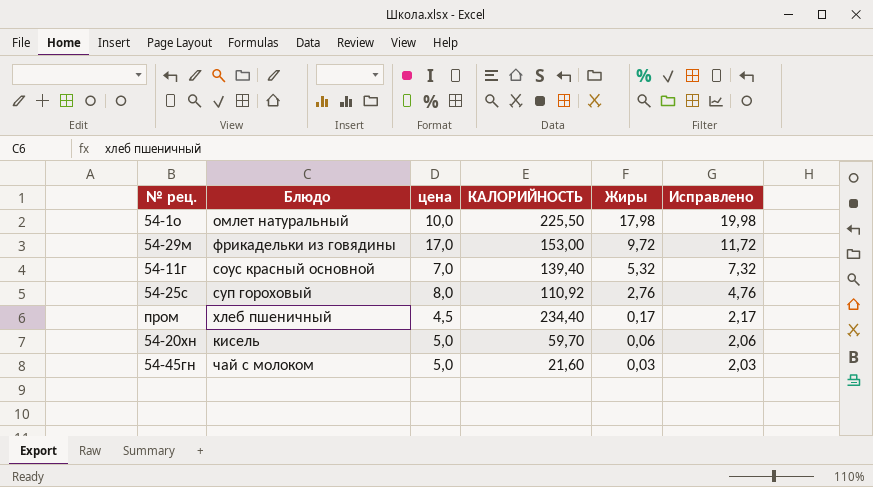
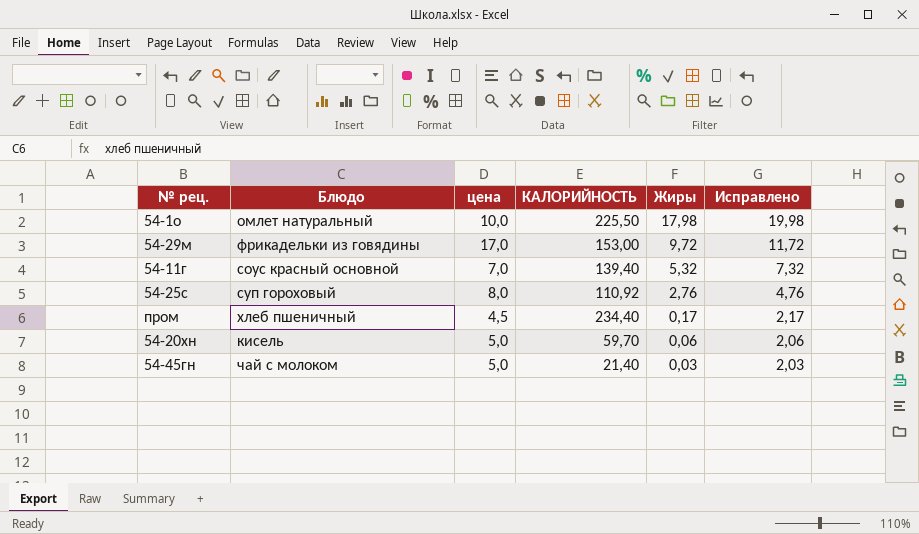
54-45гн | КАЛОРИЙНОСТЬ: 21,60 -> 21,40

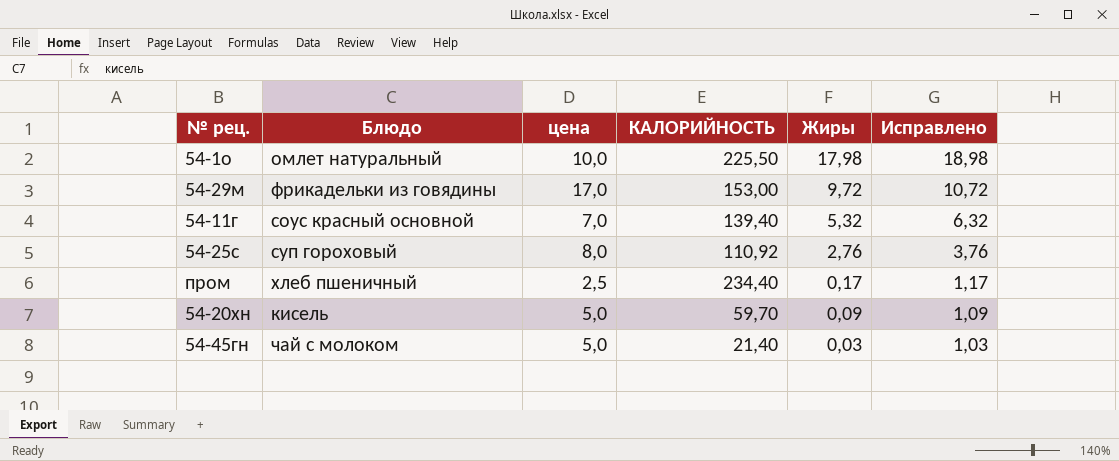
column Исправлено | formula: [Жиры] + 2 -> [Жиры] + 1
пром | цена: 4,5 -> 2,5
54-20хн | Жиры: 0,06 -> 0,09

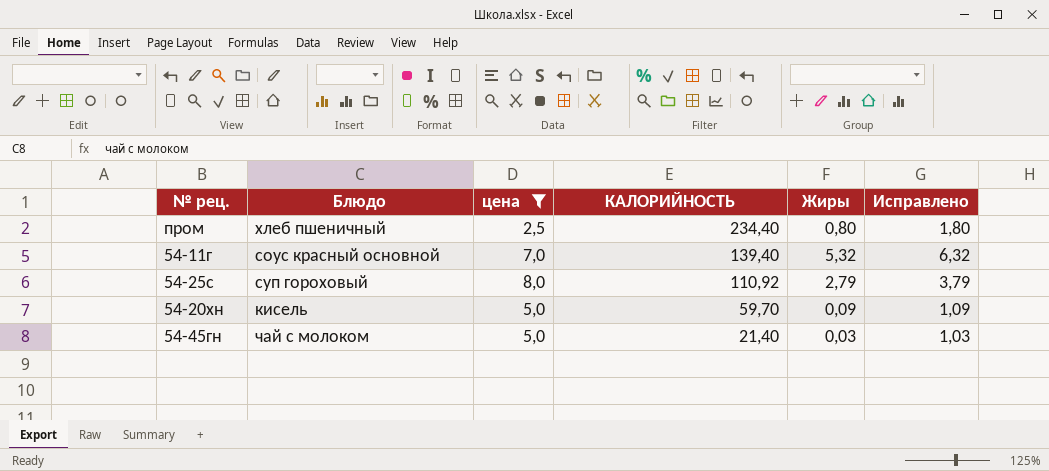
filter: none -> цена <= 8,0
row order: Жиры descending -> КАЛОРИЙНОСТЬ descending
пром | Жиры: 0,17 -> 0,80
пром | Исправлено: 1,17 -> 1,80
54-25с | Жиры: 2,76 -> 2,79
54-25с | Исправлено: 3,76 -> 3,79

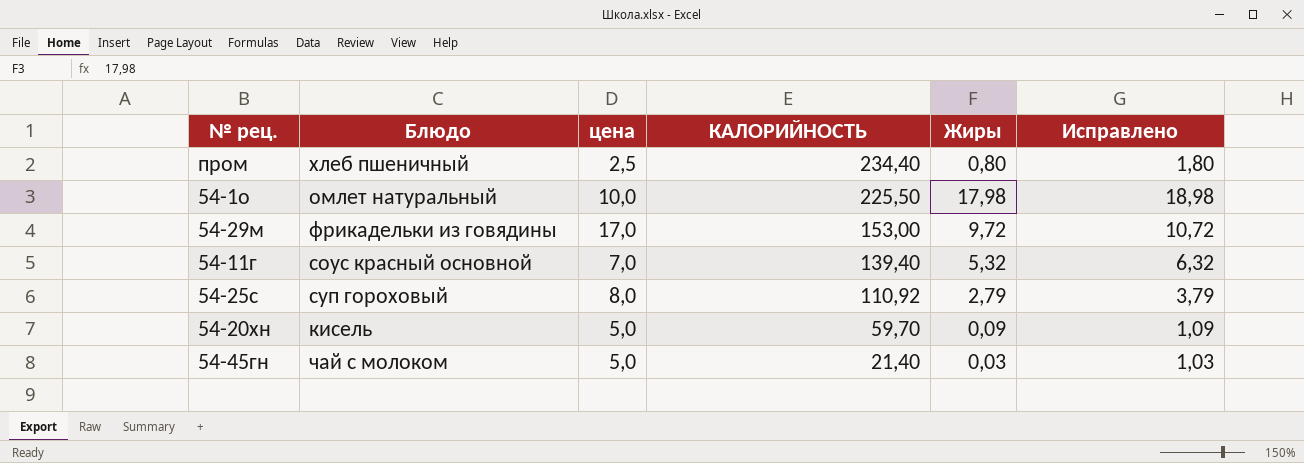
filter: цена <= 8,0 -> none

